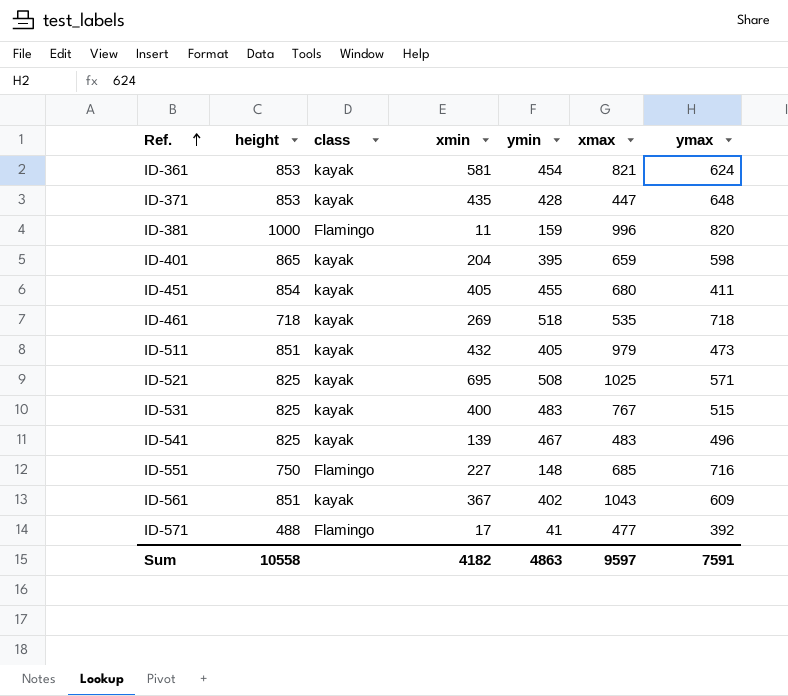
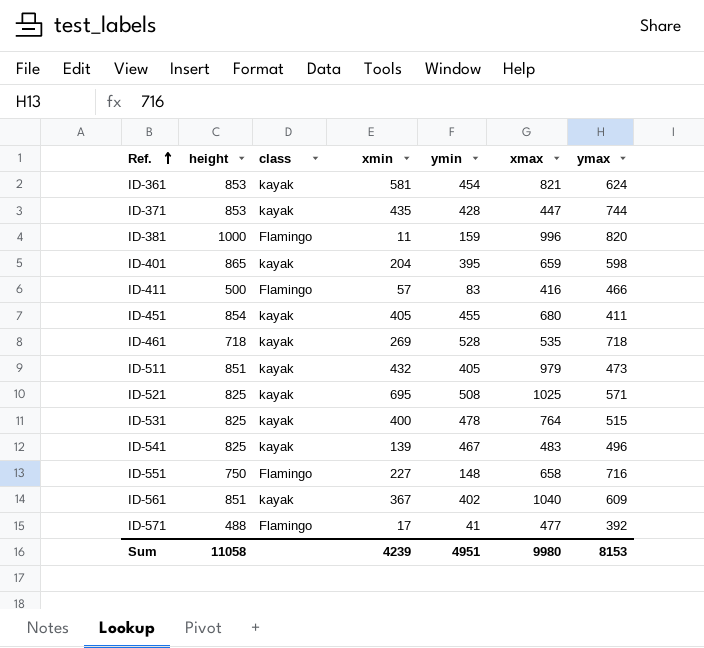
ID-371 | ymax: 648 -> 744
row ID-411: none -> 500 | Flamingo | 57 | 83 | 416 | 466
ID-461 | ymin: 518 -> 528
ID-531 | ymin: 483 -> 478
ID-531 | xmax: 767 -> 764
ID-551 | xmax: 685 -> 658
ID-561 | xmax: 1043 -> 1040
Sum | height: 10558 -> 11058
Sum | xmin: 4182 -> 4239
Sum | ymin: 4863 -> 4951
Sum | xmax: 9597 -> 9980
Sum | ymax: 7591 -> 8153

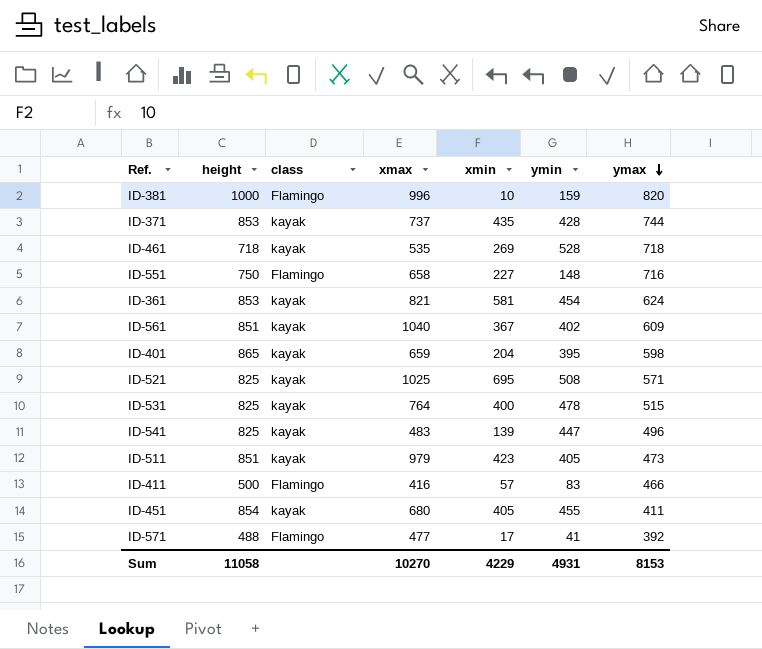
row order: Ref. ascending -> ymax descending
column xmax | position: 6 -> 4
ID-381 | xmin: 11 -> 10
ID-371 | xmax: 447 -> 737
ID-541 | ymin: 467 -> 447
ID-511 | xmin: 432 -> 423
Sum | xmax: 9980 -> 10270
Sum | xmin: 4239 -> 4229
Sum | ymin: 4951 -> 4931

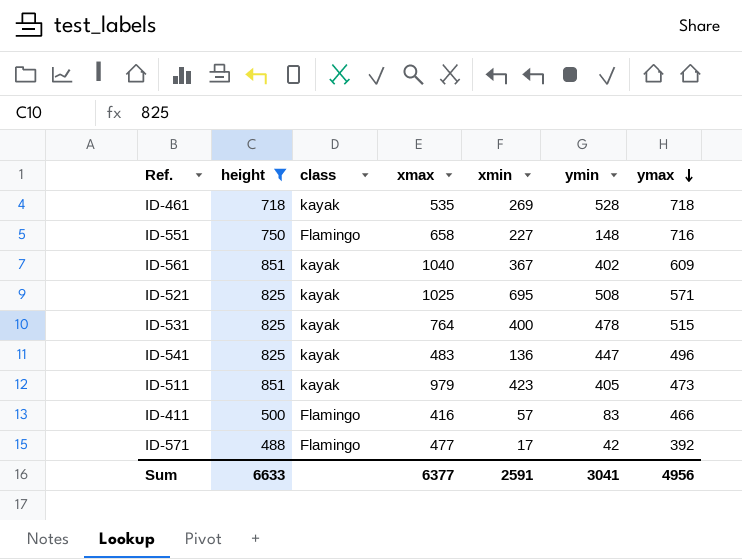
filter: none -> height <= 851
ID-541 | xmin: 139 -> 136
ID-571 | ymin: 41 -> 42
Sum | height: 11058 -> 6633
Sum | xmax: 10270 -> 6377
Sum | xmin: 4229 -> 2591
Sum | ymin: 4931 -> 3041
Sum | ymax: 8153 -> 4956

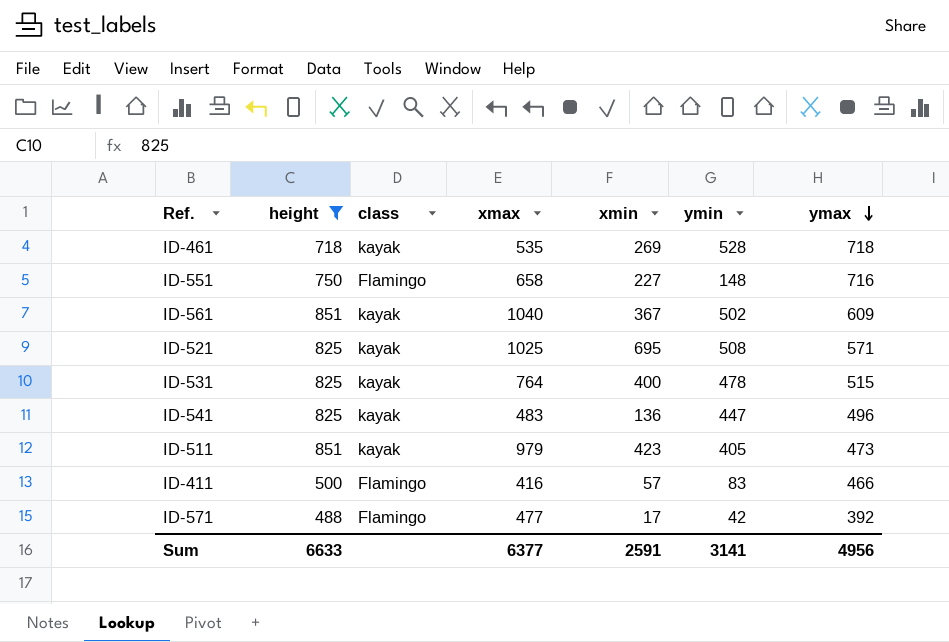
ID-561 | ymin: 402 -> 502
Sum | ymin: 3041 -> 3141

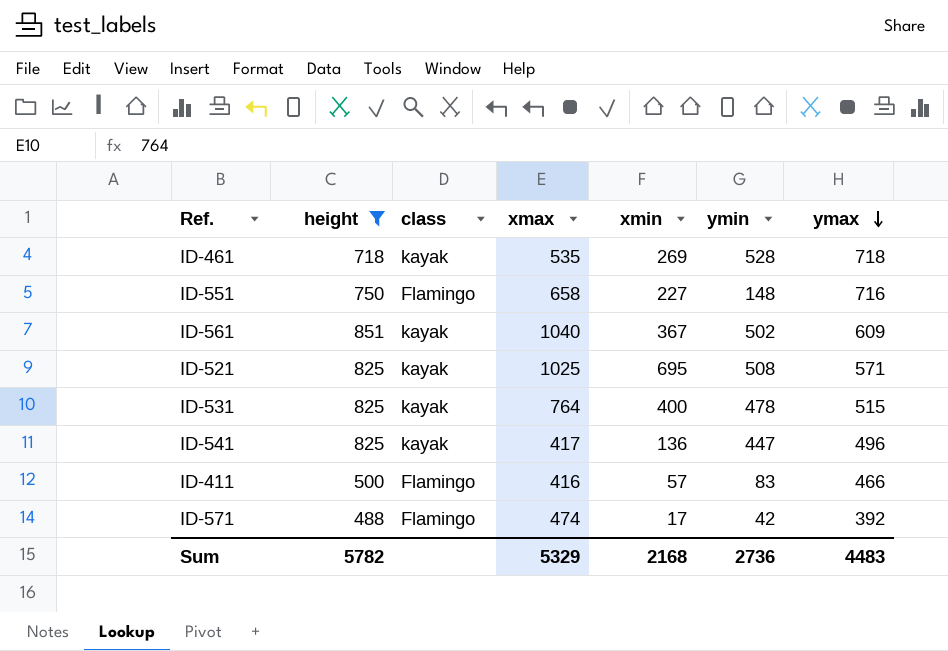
row ID-511: 851 | kayak | 979 | 423 | 405 | 473 -> none
ID-541 | xmax: 483 -> 417
ID-571 | xmax: 477 -> 474
Sum | height: 6633 -> 5782
Sum | xmax: 6377 -> 5329
Sum | xmin: 2591 -> 2168
Sum | ymin: 3141 -> 2736
Sum | ymax: 4956 -> 4483

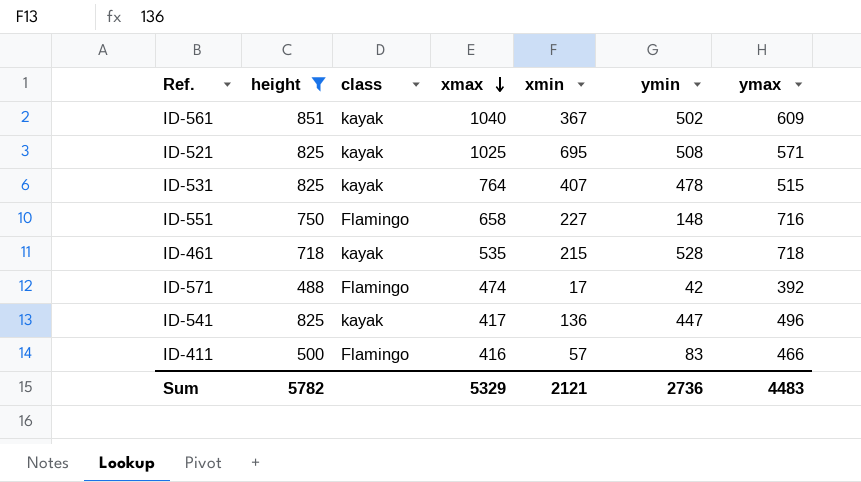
row order: ymax descending -> xmax descending
ID-531 | xmin: 400 -> 407
ID-461 | xmin: 269 -> 215
Sum | xmin: 2168 -> 2121

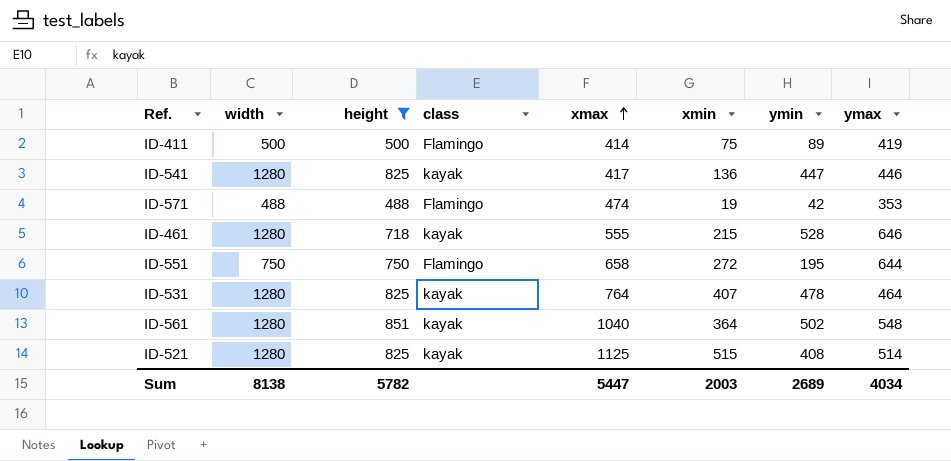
row order: xmax descending -> xmax ascending
column width | position: none -> 2
ID-411 | xmax: 416 -> 414
ID-411 | xmin: 57 -> 75
ID-411 | ymin: 83 -> 89
ID-411 | ymax: 466 -> 419
ID-541 | ymax: 496 -> 446
ID-571 | xmin: 17 -> 19
ID-571 | ymax: 392 -> 353
ID-461 | xmax: 535 -> 555
ID-461 | ymax: 718 -> 646
ID-551 | xmin: 227 -> 272
ID-551 | ymin: 148 -> 195
ID-551 | ymax: 716 -> 644
ID-531 | ymax: 515 -> 464
ID-561 | xmin: 367 -> 364
ID-561 | ymax: 609 -> 548
ID-521 | xmax: 1025 -> 1125
ID-521 | xmin: 695 -> 515
ID-521 | ymin: 508 -> 408
ID-521 | ymax: 571 -> 514
Sum | xmax: 5329 -> 5447
Sum | xmin: 2121 -> 2003
Sum | ymin: 2736 -> 2689
Sum | ymax: 4483 -> 4034

